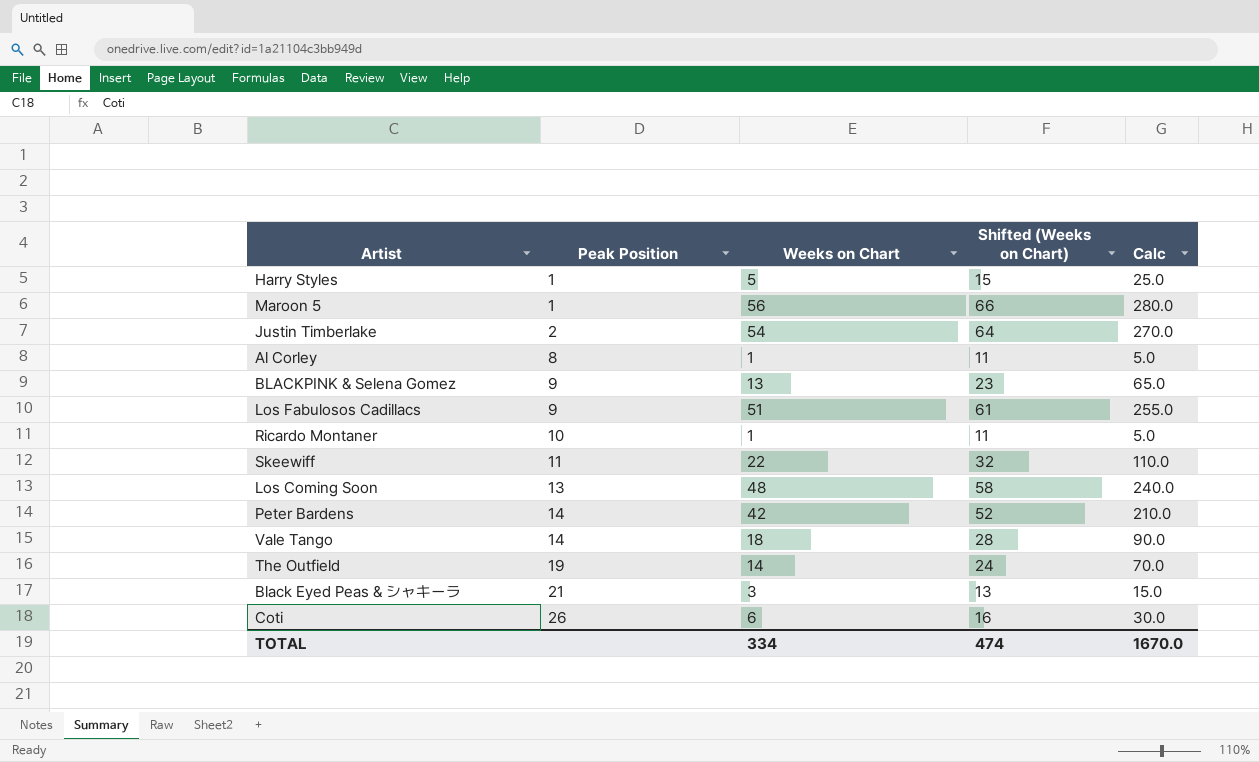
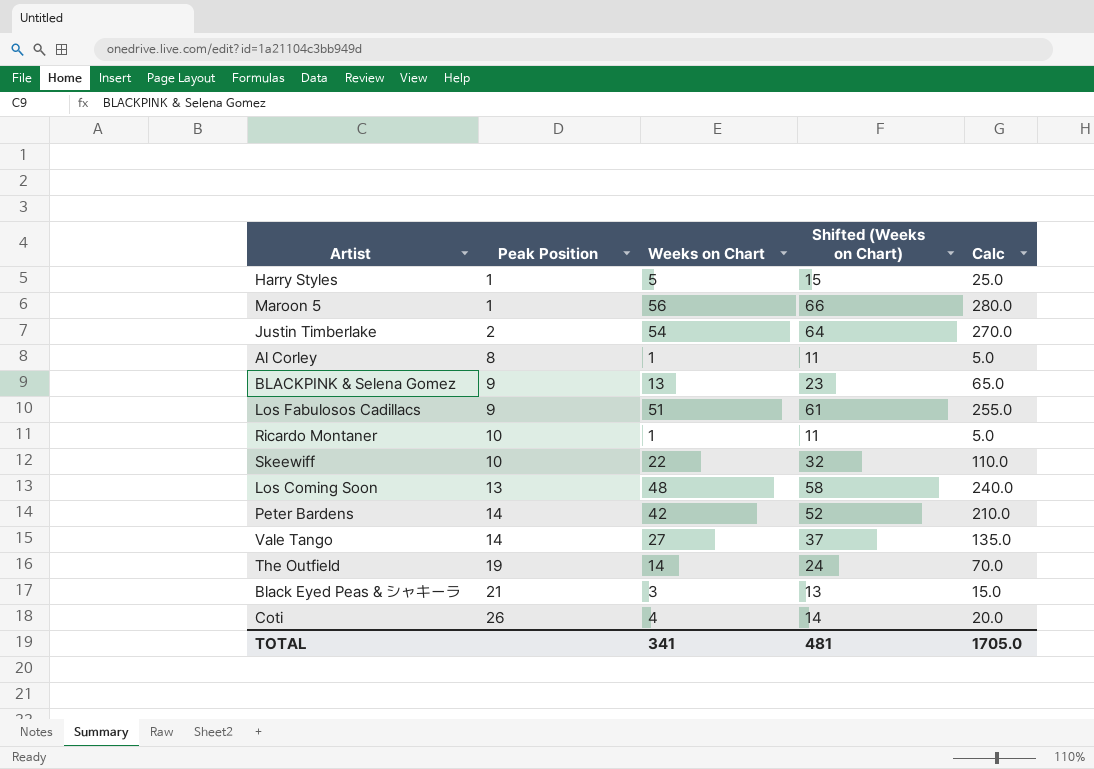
Skeewiff | Peak Position: 11 -> 10
Vale Tango | Weeks on Chart: 18 -> 27
Vale Tango | Shifted (Weeks on Chart): 28 -> 37
Vale Tango | Calc: 90.0 -> 135.0
Coti | Weeks on Chart: 6 -> 4
Coti | Shifted (Weeks on Chart): 16 -> 14
Coti | Calc: 30.0 -> 20.0
TOTAL | Weeks on Chart: 334 -> 341
TOTAL | Shifted (Weeks on Chart): 474 -> 481
TOTAL | Calc: 1670.0 -> 1705.0

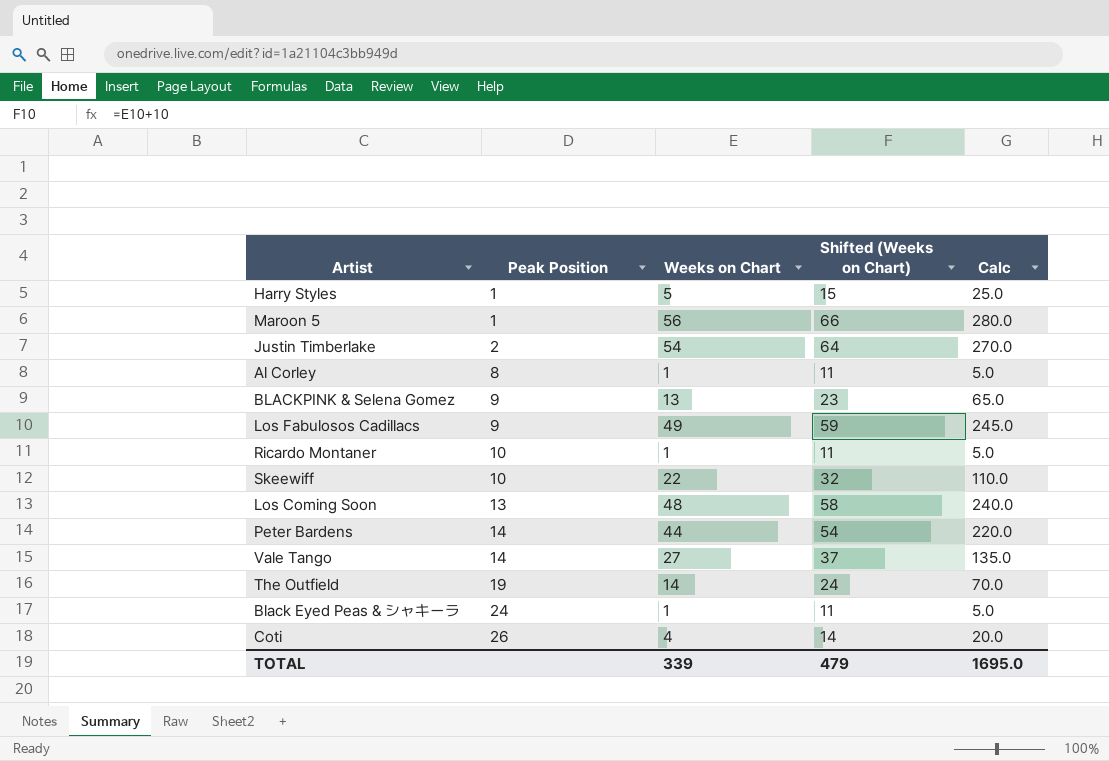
Los Fabulosos Cadillacs | Weeks on Chart: 51 -> 49
Los Fabulosos Cadillacs | Shifted (Weeks on Chart): 61 -> 59
Los Fabulosos Cadillacs | Calc: 255.0 -> 245.0
Peter Bardens | Weeks on Chart: 42 -> 44
Peter Bardens | Shifted (Weeks on Chart): 52 -> 54
Peter Bardens | Calc: 210.0 -> 220.0
Black Eyed Peas & シャキーラ | Peak Position: 21 -> 24
Black Eyed Peas & シャキーラ | Weeks on Chart: 3 -> 1
Black Eyed Peas & シャキーラ | Shifted (Weeks on Chart): 13 -> 11
Black Eyed Peas & シャキーラ | Calc: 15.0 -> 5.0
TOTAL | Weeks on Chart: 341 -> 339
TOTAL | Shifted (Weeks on Chart): 481 -> 479
TOTAL | Calc: 1705.0 -> 1695.0

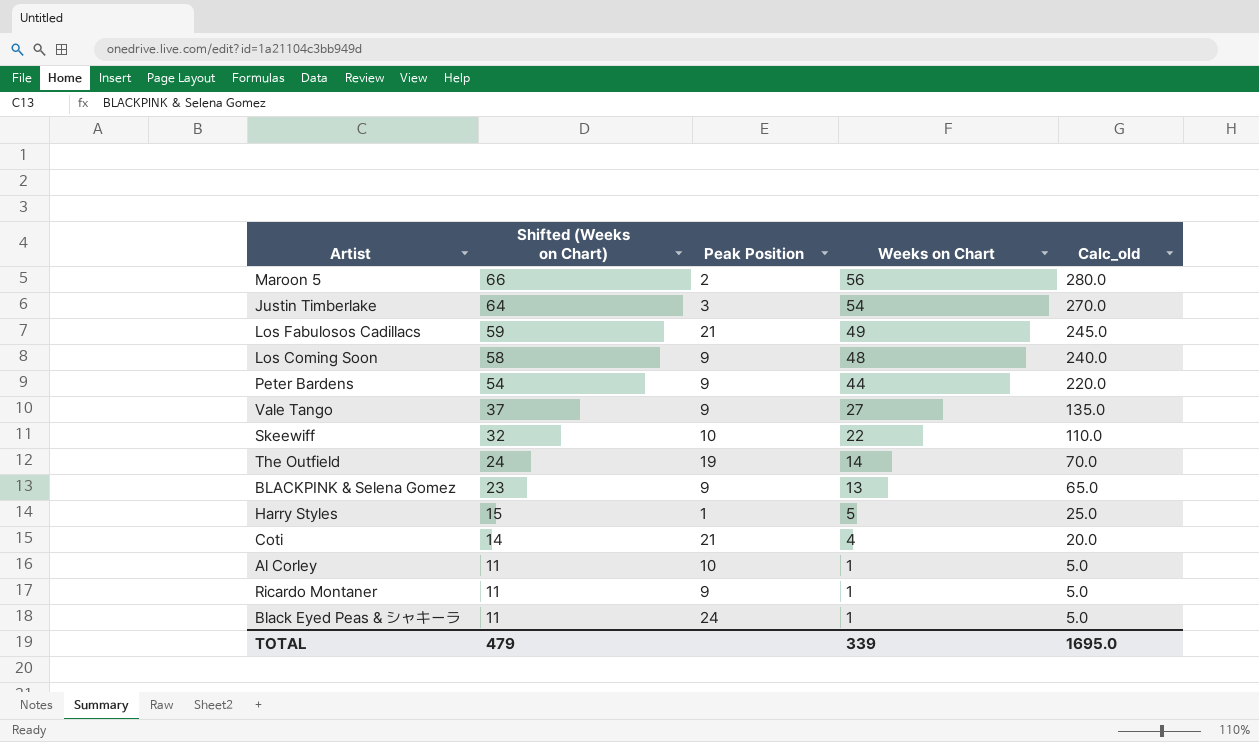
row order: Peak Position ascending -> Shifted (Weeks on Chart) descending
column Shifted (Weeks on Chart) | position: 4 -> 2
column name: Calc -> Calc_old
Maroon 5 | Peak Position: 1 -> 2
Justin Timberlake | Peak Position: 2 -> 3
Los Fabulosos Cadillacs | Peak Position: 9 -> 21
Los Coming Soon | Peak Position: 13 -> 9
Peter Bardens | Peak Position: 14 -> 9
Vale Tango | Peak Position: 14 -> 9
Coti | Peak Position: 26 -> 21
Al Corley | Peak Position: 8 -> 10
Ricardo Montaner | Peak Position: 10 -> 9

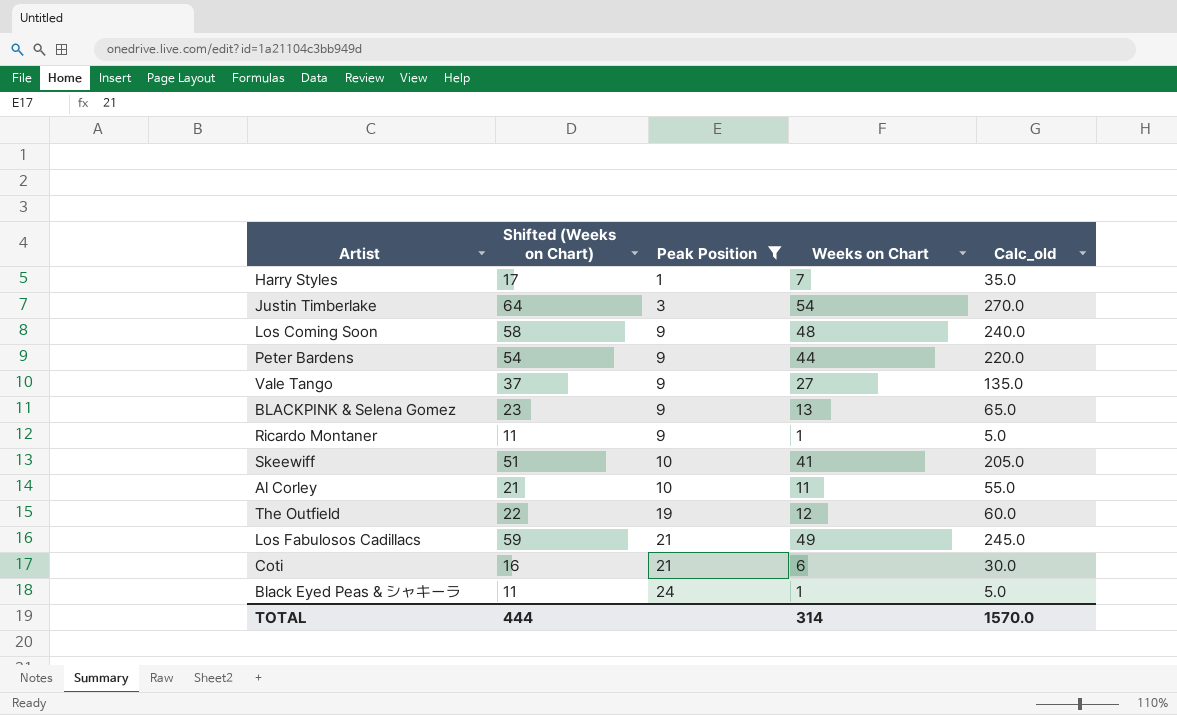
filter: none -> Peak Position != 2
row order: Shifted (Weeks on Chart) descending -> Peak Position ascending
Harry Styles | Shifted (Weeks on Chart): 15 -> 17
Harry Styles | Weeks on Chart: 5 -> 7
Harry Styles | Calc_old: 25.0 -> 35.0
Skeewiff | Shifted (Weeks on Chart): 32 -> 51
Skeewiff | Weeks on Chart: 22 -> 41
Skeewiff | Calc_old: 110.0 -> 205.0
Al Corley | Shifted (Weeks on Chart): 11 -> 21
Al Corley | Weeks on Chart: 1 -> 11
Al Corley | Calc_old: 5.0 -> 55.0
The Outfield | Shifted (Weeks on Chart): 24 -> 22
The Outfield | Weeks on Chart: 14 -> 12
The Outfield | Calc_old: 70.0 -> 60.0
Coti | Shifted (Weeks on Chart): 14 -> 16
Coti | Weeks on Chart: 4 -> 6
Coti | Calc_old: 20.0 -> 30.0
TOTAL | Shifted (Weeks on Chart): 479 -> 444
TOTAL | Weeks on Chart: 339 -> 314
TOTAL | Calc_old: 1695.0 -> 1570.0

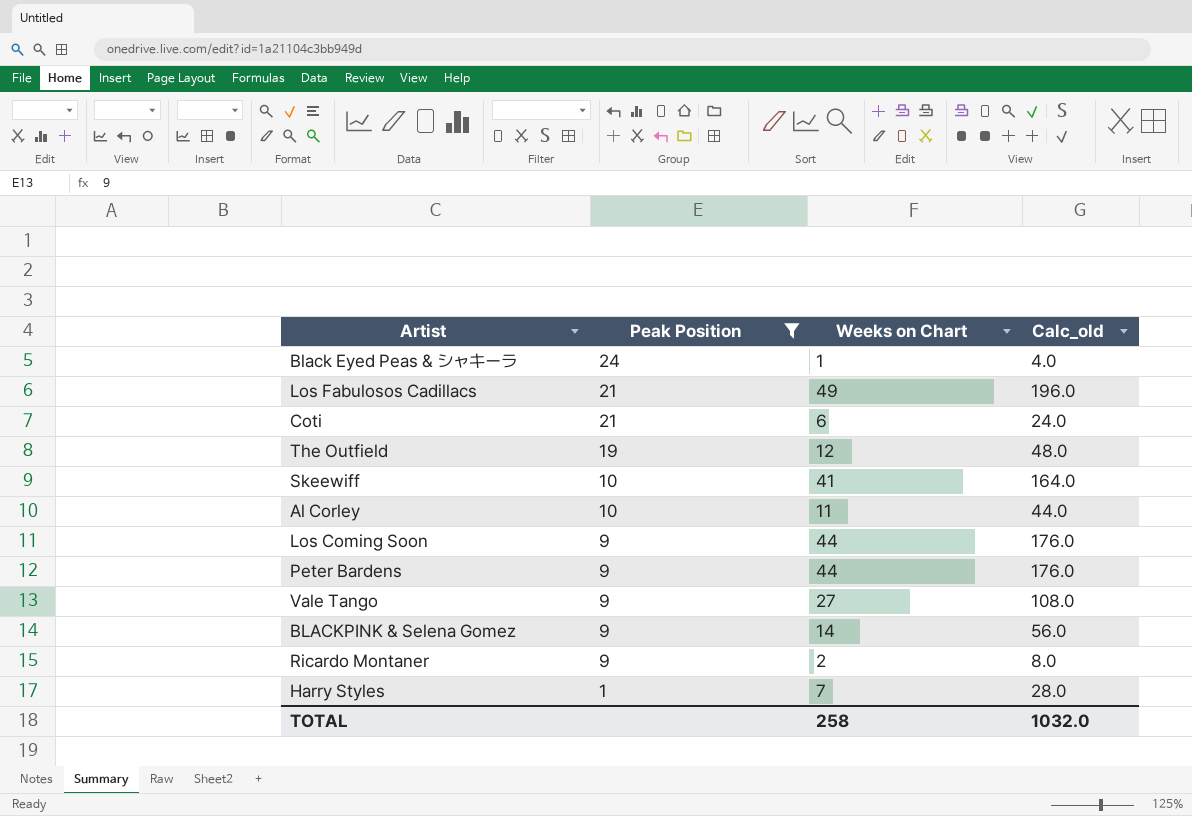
row order: Peak Position ascending -> Peak Position descending
column Shifted (Weeks on Chart) | formula: [Weeks on Chart] + 10 -> none
column Calc_old | formula: [Weeks on Chart] * 5 -> [Weeks on Chart] * 4
row Justin Timberlake: 64 | 3 | 54 | 270.0 -> none
Los Coming Soon | Weeks on Chart: 48 -> 44
BLACKPINK & Selena Gomez | Weeks on Chart: 13 -> 14
Ricardo Montaner | Weeks on Chart: 1 -> 2
TOTAL | Weeks on Chart: 314 -> 258
TOTAL | Calc_old: 1570.0 -> 1032.0

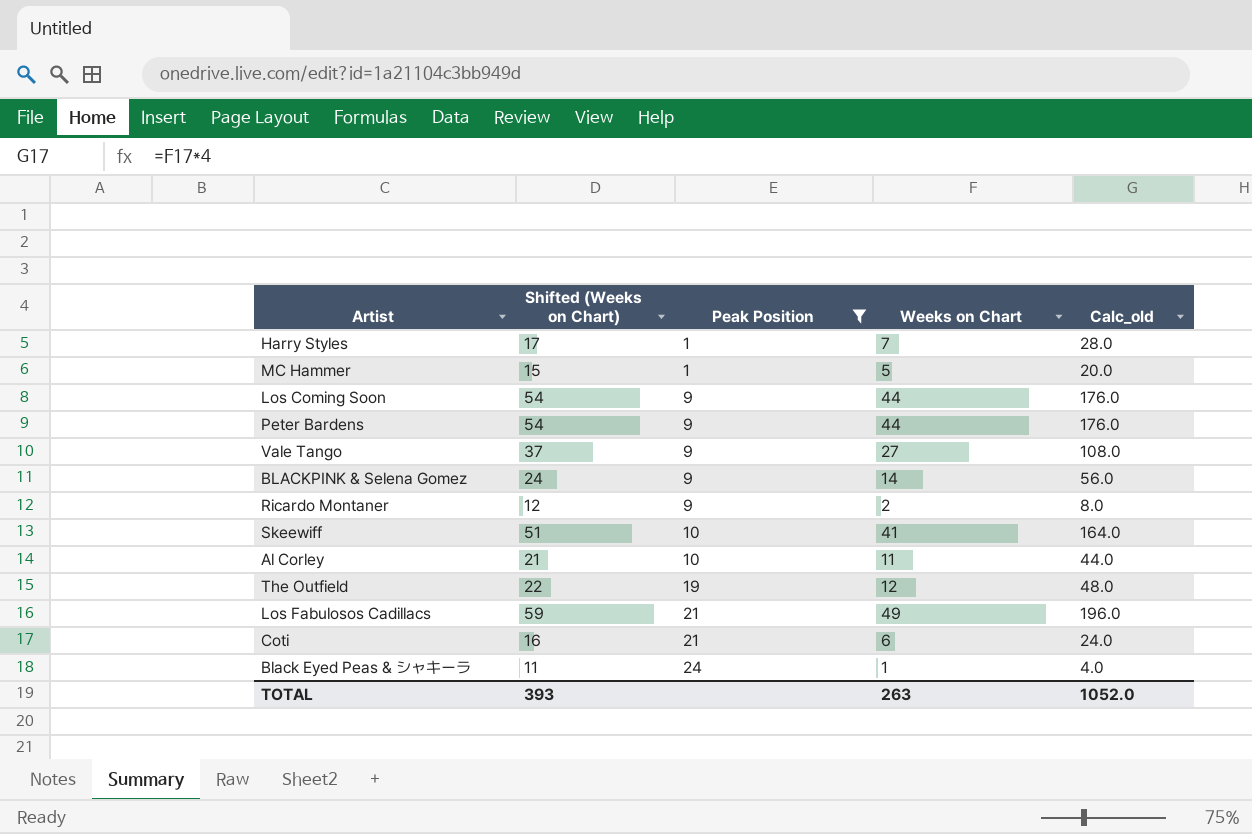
row order: Peak Position descending -> Peak Position ascending
column Shifted (Weeks on Chart) | formula: none -> [Weeks on Chart] + 10
row MC Hammer: none -> 15 | 1 | 5 | 20.0
TOTAL | Weeks on Chart: 258 -> 263
TOTAL | Calc_old: 1032.0 -> 1052.0

